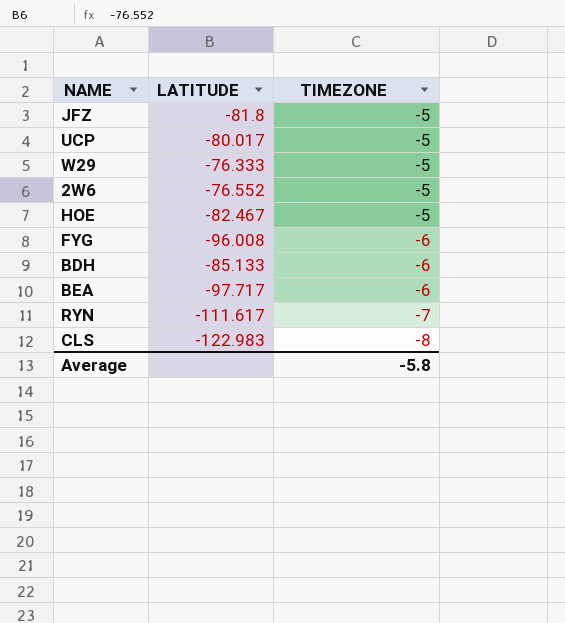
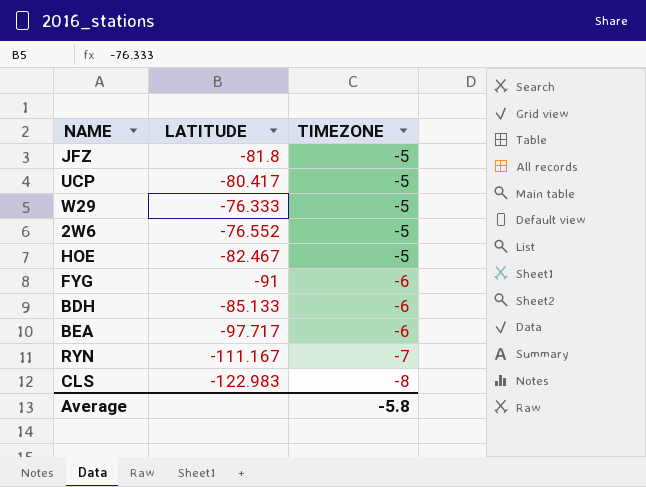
UCP | LATITUDE: -80.017 -> -80.417
FYG | LATITUDE: -96.008 -> -91
RYN | LATITUDE: -111.617 -> -111.167

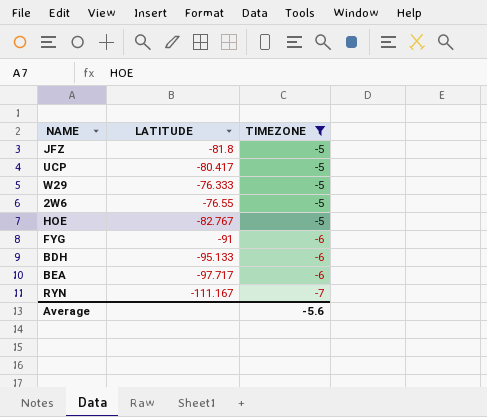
filter: none -> TIMEZONE != -8
2W6 | LATITUDE: -76.552 -> -76.55
HOE | LATITUDE: -82.467 -> -82.767
BDH | LATITUDE: -85.133 -> -95.133
Average | TIMEZONE: -5.8 -> -5.6

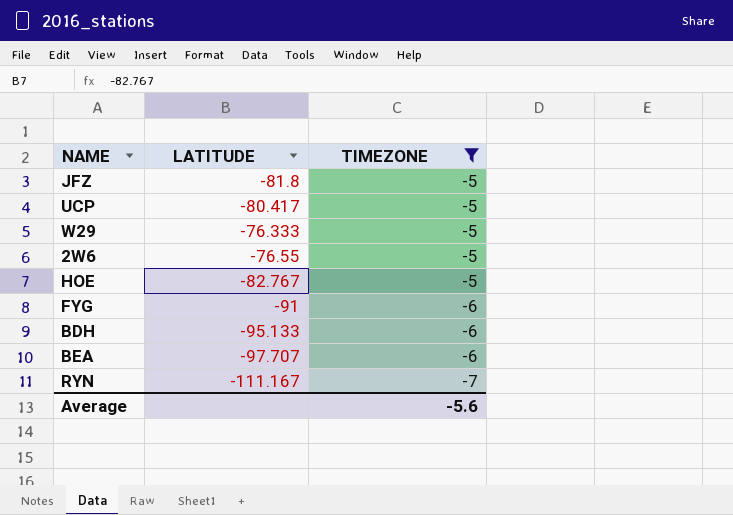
BEA | LATITUDE: -97.717 -> -97.707

